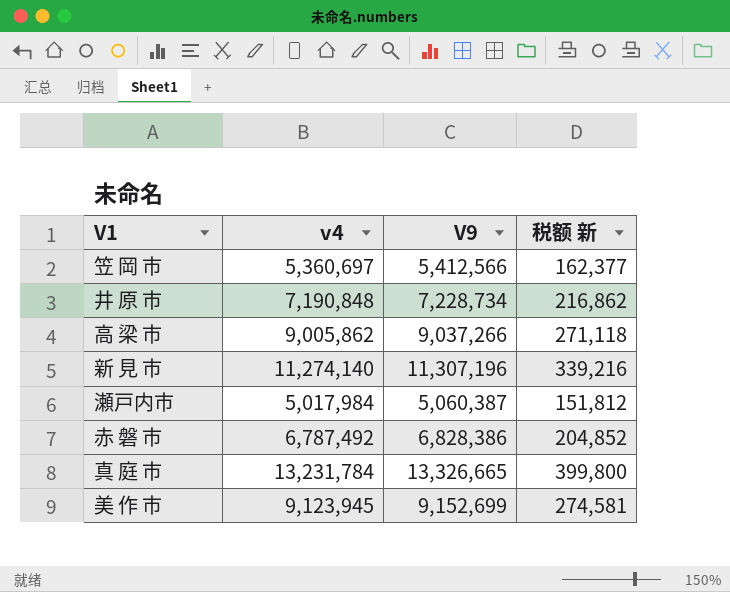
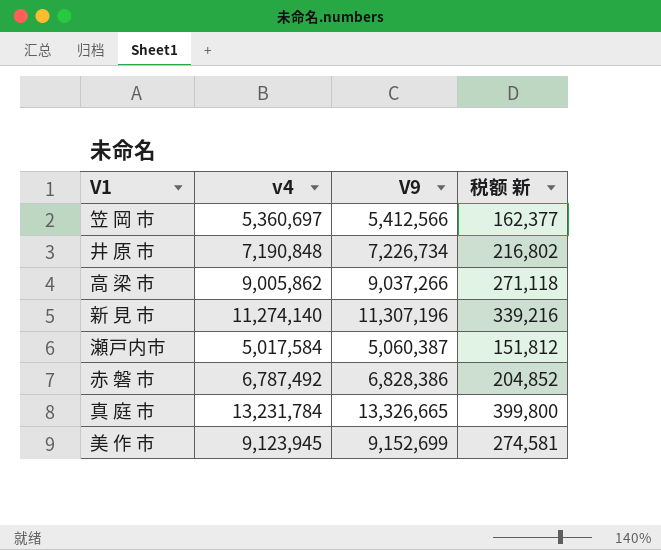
井 原 市 | V9: 7,228,734 -> 7,226,734
井 原 市 | 税额 新: 216,862 -> 216,802
瀬戸内市 | v4: 5,017,984 -> 5,017,584

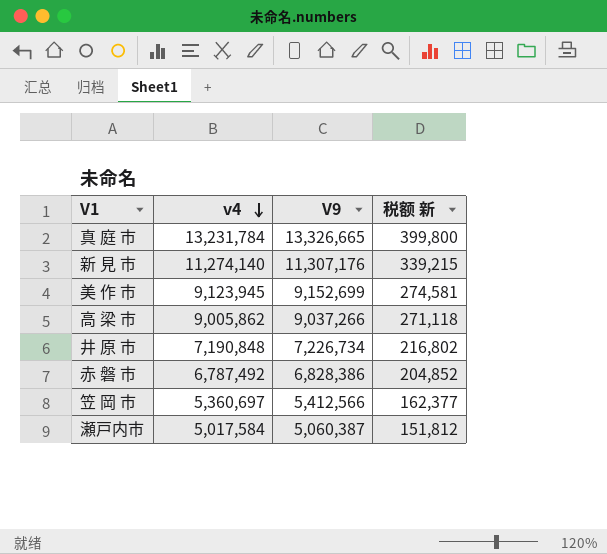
row order: none -> v4 descending
新 見 市 | V9: 11,307,196 -> 11,307,176
新 見 市 | 税额 新: 339,216 -> 339,215

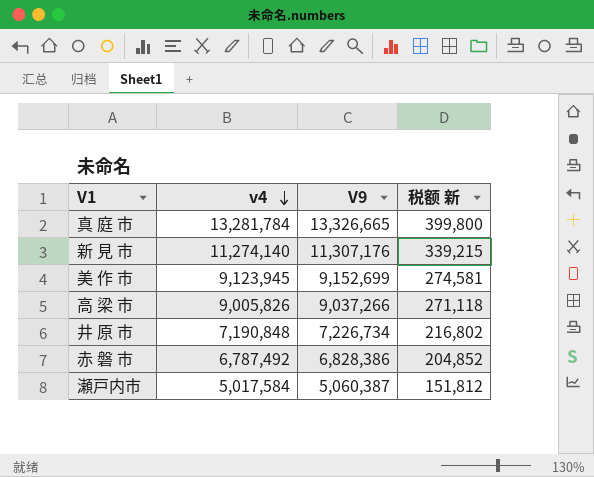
row 笠 岡 市: 5,360,697 | 5,412,566 | 162,377 -> none
真 庭 市 | v4: 13,231,784 -> 13,281,784
高 梁 市 | v4: 9,005,862 -> 9,005,826

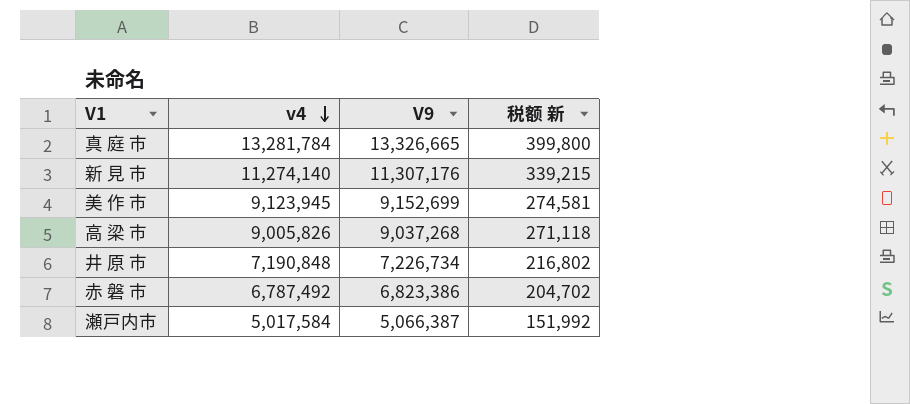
高 梁 市 | V9: 9,037,266 -> 9,037,268
赤 磐 市 | V9: 6,828,386 -> 6,823,386
赤 磐 市 | 税额 新: 204,852 -> 204,702
瀬戸内市 | V9: 5,060,387 -> 5,066,387
瀬戸内市 | 税额 新: 151,812 -> 151,992

